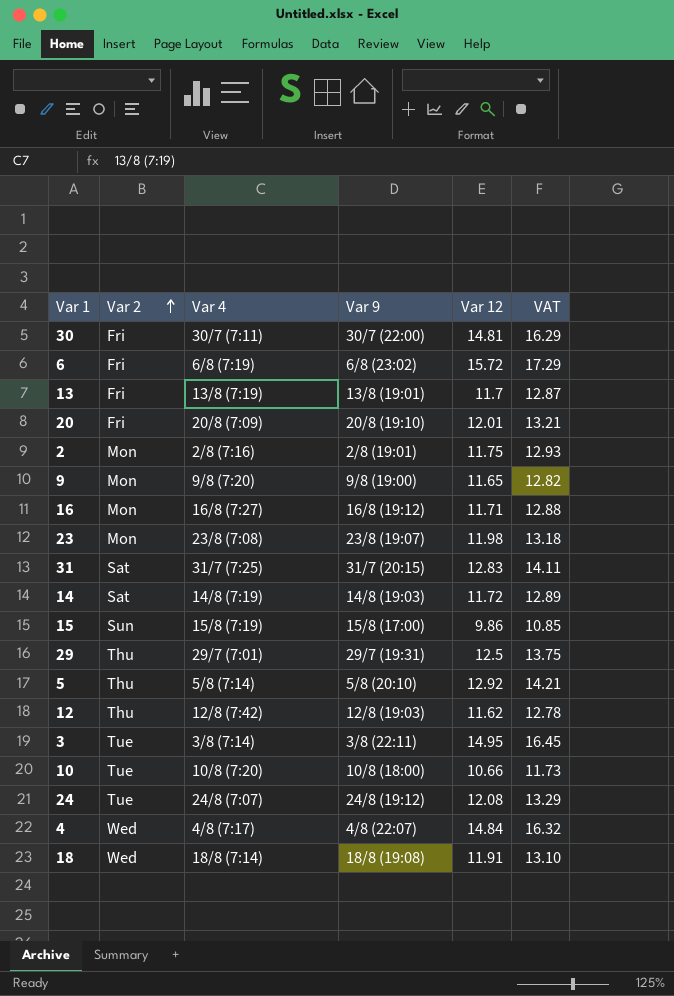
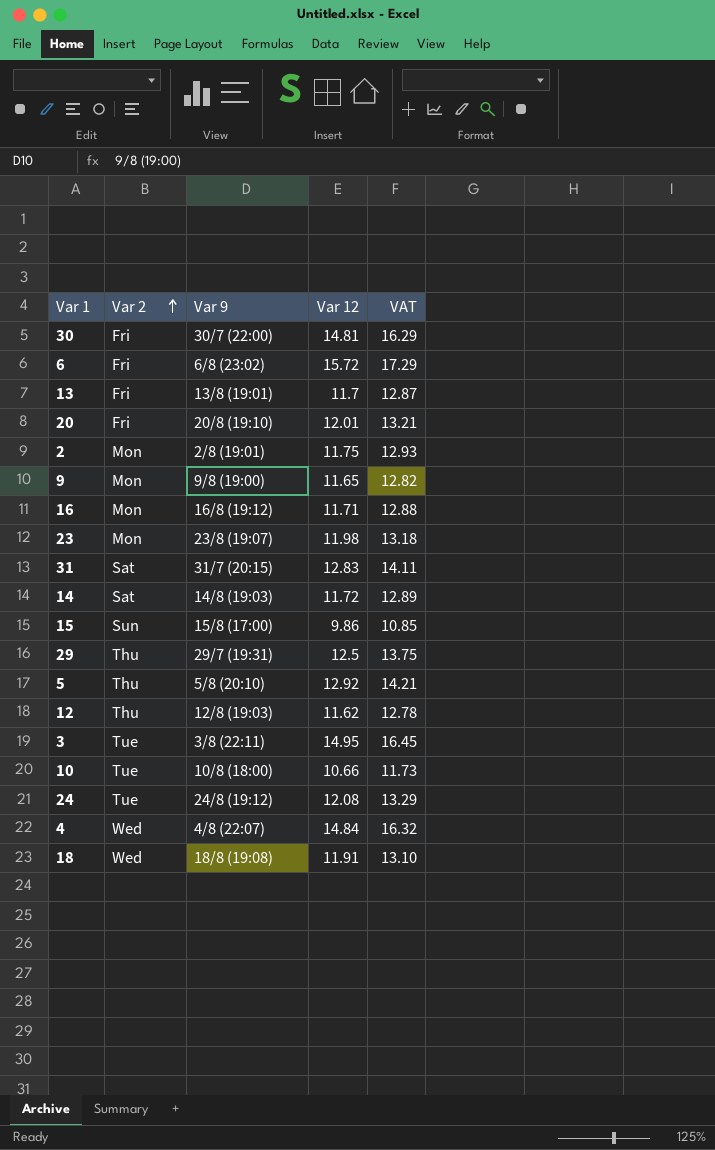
column Var 4 | position: 3 -> none

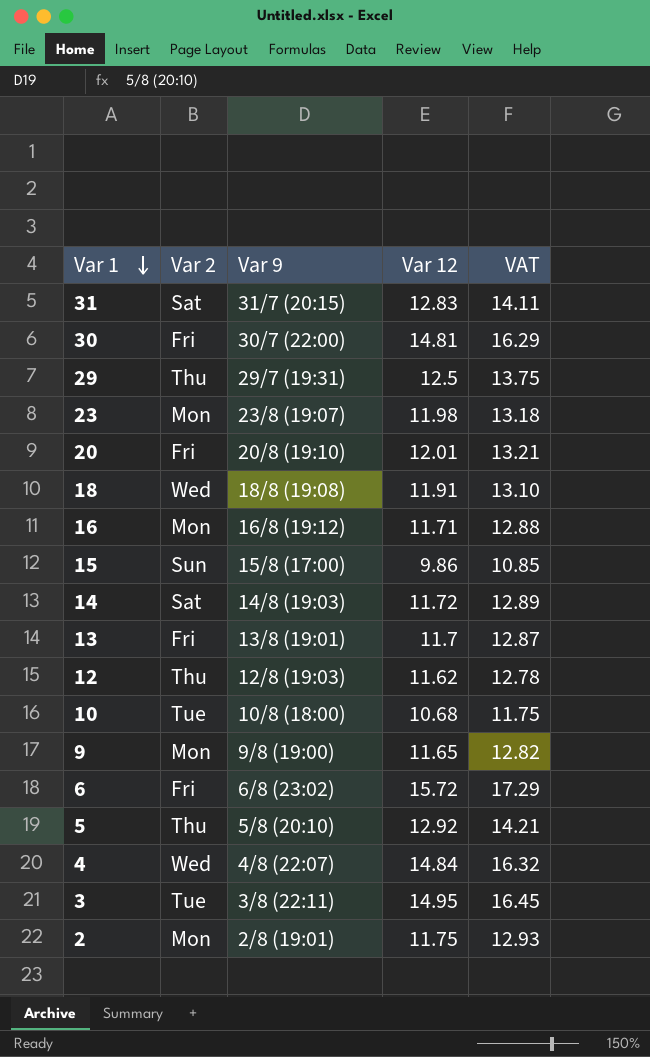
row order: Var 2 ascending -> Var 1 descending
row 24: Tue | 24/8 (19:12) | 12.08 | 13.29 -> none
10 | Var 12: 10.66 -> 10.68
10 | VAT: 11.73 -> 11.75

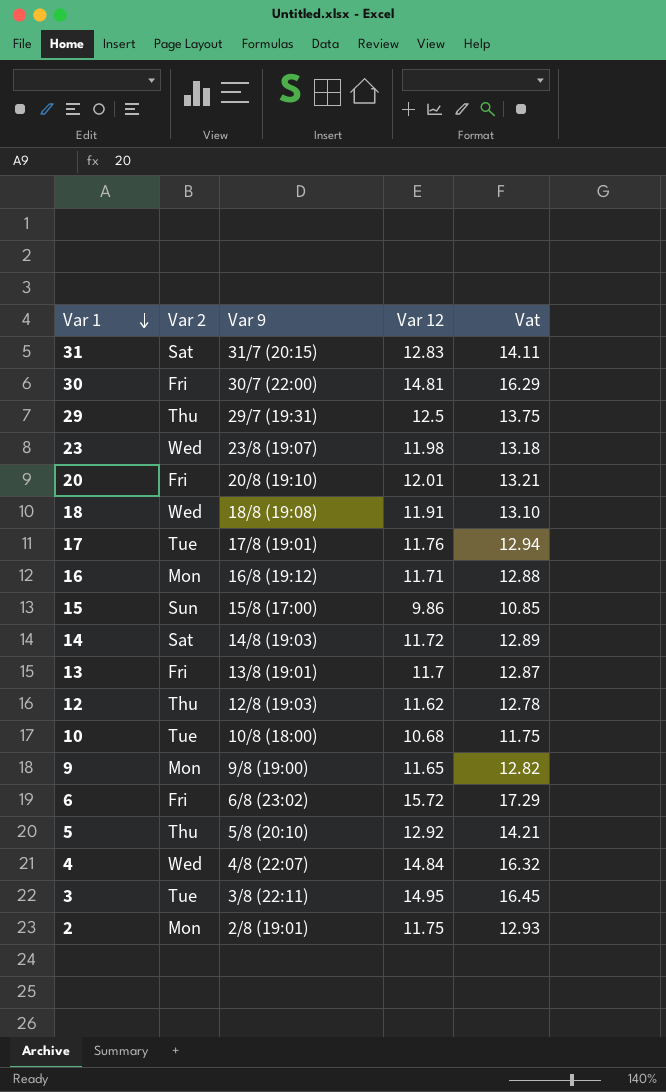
column name: VAT -> Vat
23 | Var 2: Mon -> Wed
row 17: none -> Tue | 17/8 (19:01) | 11.76 | 12.94

